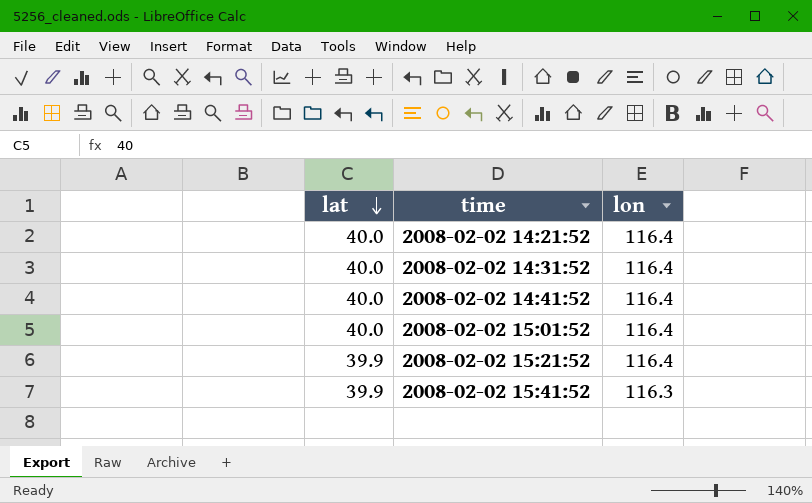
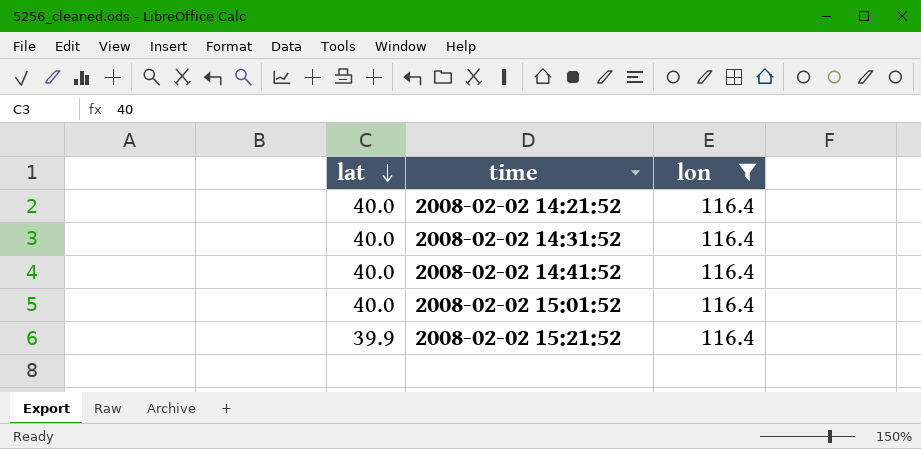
filter: none -> lon = 116.4

